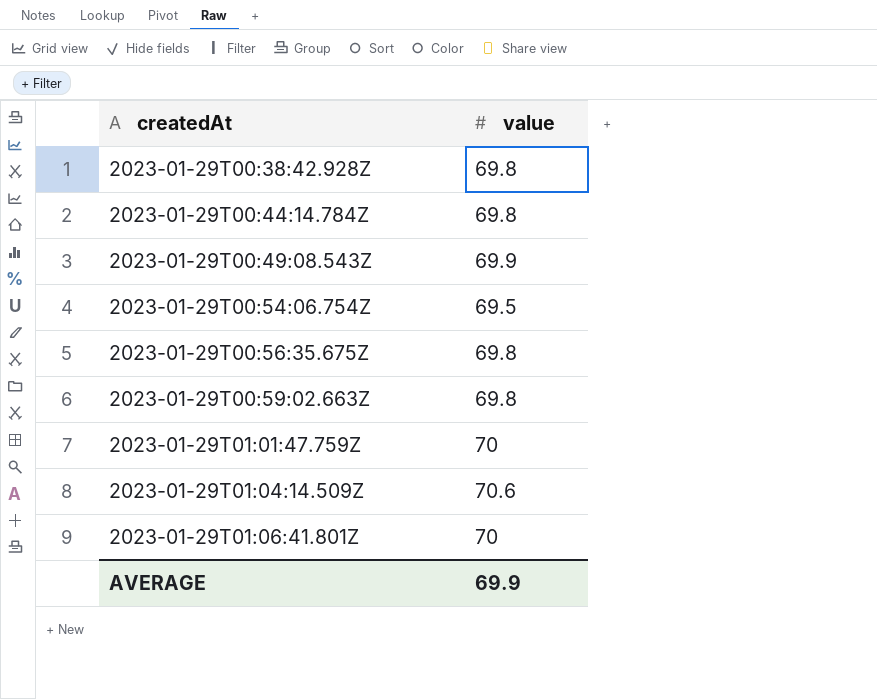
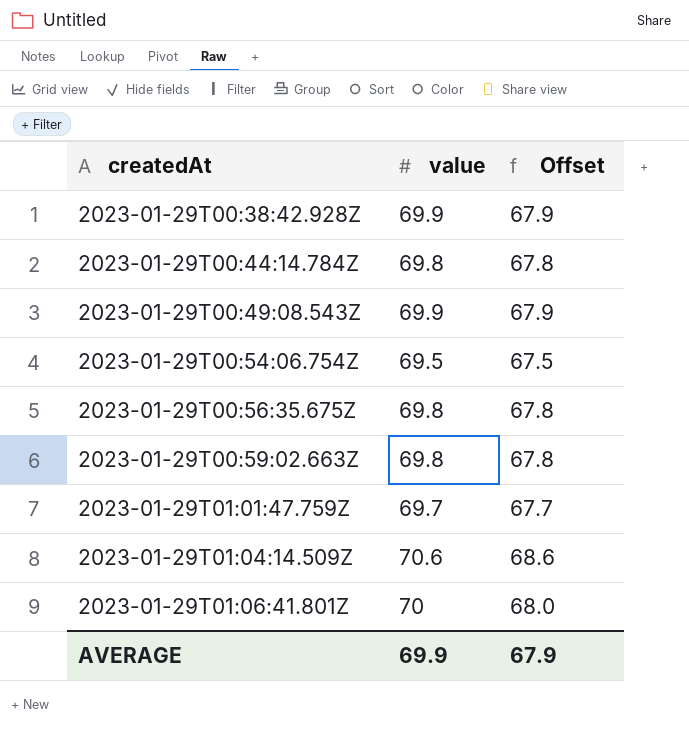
column Offset | formula: none -> [value] - 2
2023-01-29T00:38:42.928Z | value: 69.8 -> 69.9
2023-01-29T01:01:47.759Z | value: 70 -> 69.7

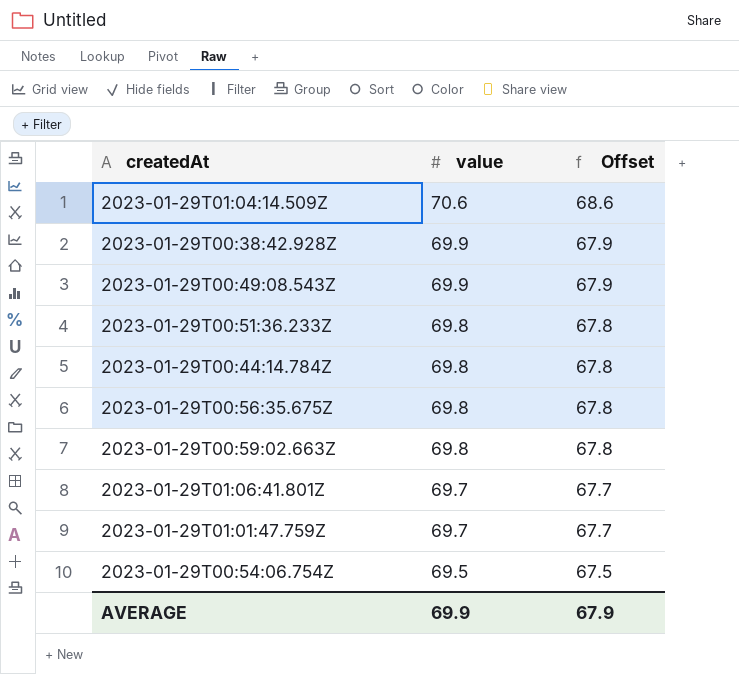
row order: createdAt ascending -> value descending
row 2023-01-29T00:51:36.233Z: none -> 69.8 | 67.8
2023-01-29T01:06:41.801Z | value: 70 -> 69.7
2023-01-29T01:06:41.801Z | Offset: 68.0 -> 67.7

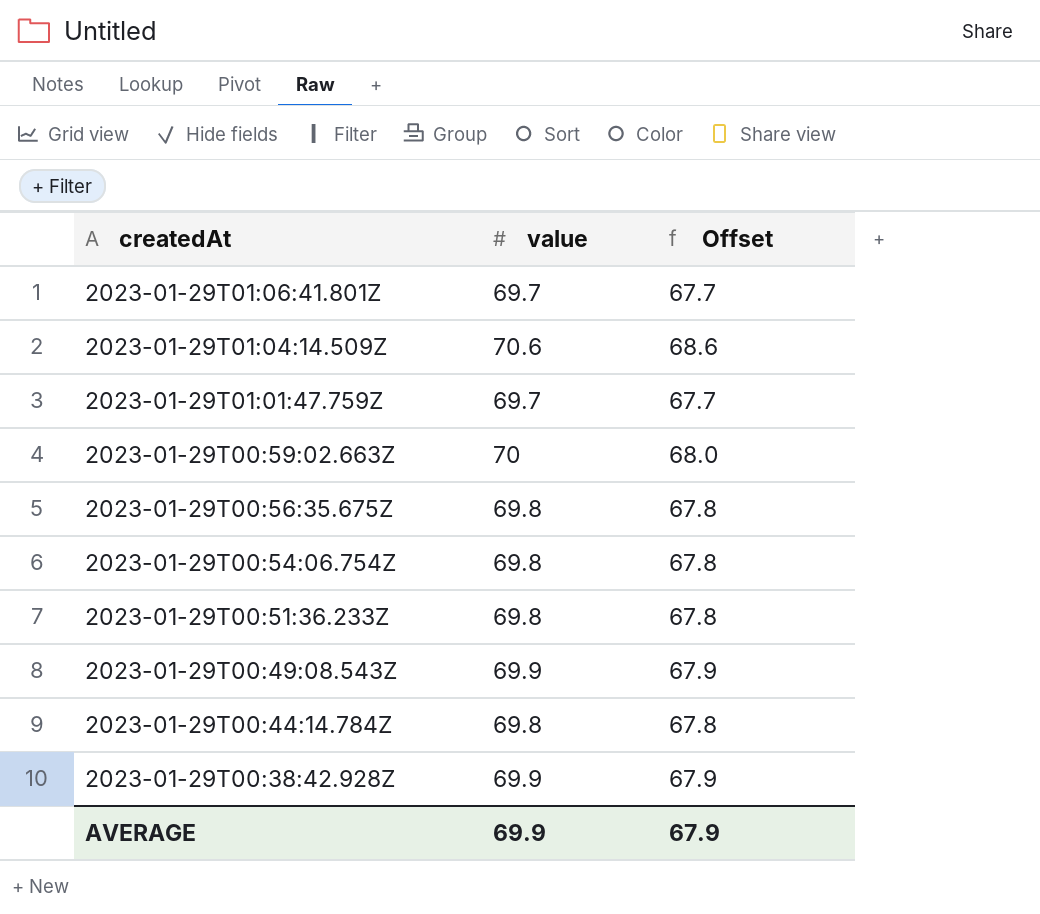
row order: value descending -> createdAt descending
2023-01-29T00:59:02.663Z | value: 69.8 -> 70
2023-01-29T00:59:02.663Z | Offset: 67.8 -> 68.0
2023-01-29T00:54:06.754Z | value: 69.5 -> 69.8
2023-01-29T00:54:06.754Z | Offset: 67.5 -> 67.8

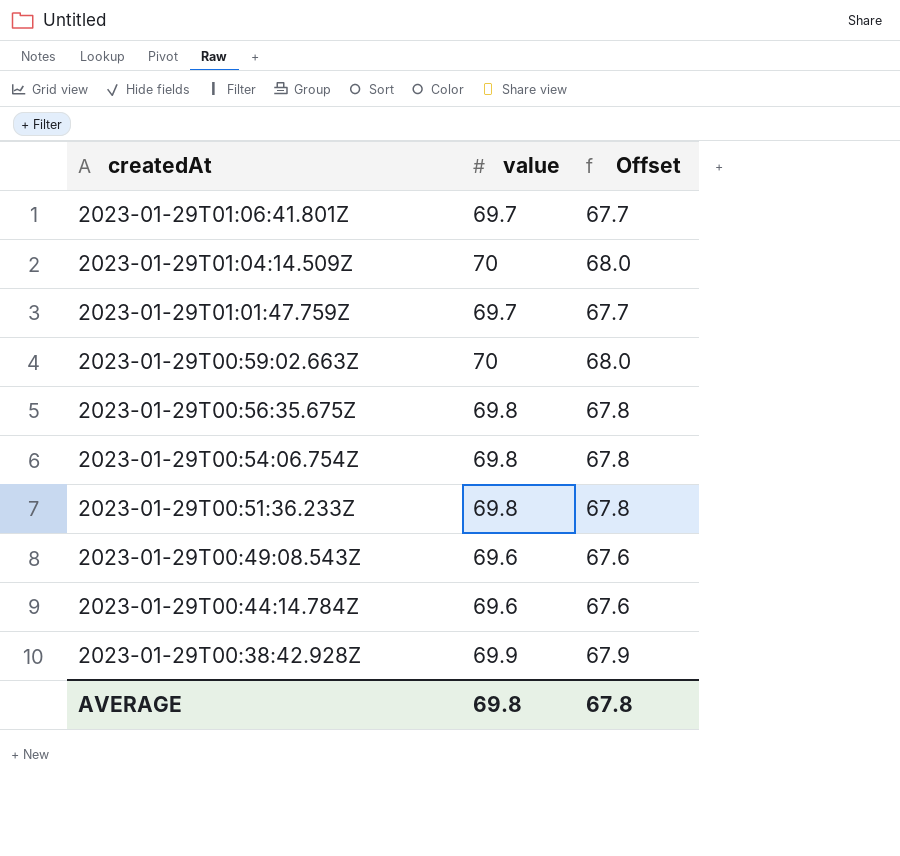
2023-01-29T01:04:14.509Z | value: 70.6 -> 70
2023-01-29T01:04:14.509Z | Offset: 68.6 -> 68.0
2023-01-29T00:49:08.543Z | value: 69.9 -> 69.6
2023-01-29T00:49:08.543Z | Offset: 67.9 -> 67.6
2023-01-29T00:44:14.784Z | value: 69.8 -> 69.6
2023-01-29T00:44:14.784Z | Offset: 67.8 -> 67.6
AVERAGE | value: 69.9 -> 69.8
AVERAGE | Offset: 67.9 -> 67.8

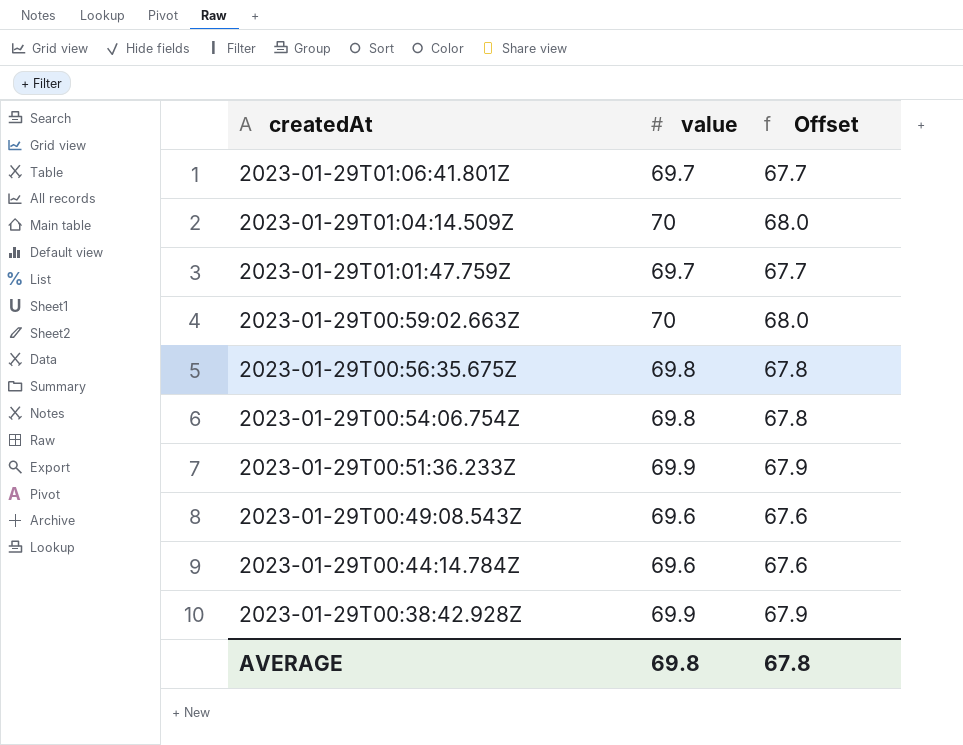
2023-01-29T00:51:36.233Z | value: 69.8 -> 69.9
2023-01-29T00:51:36.233Z | Offset: 67.8 -> 67.9

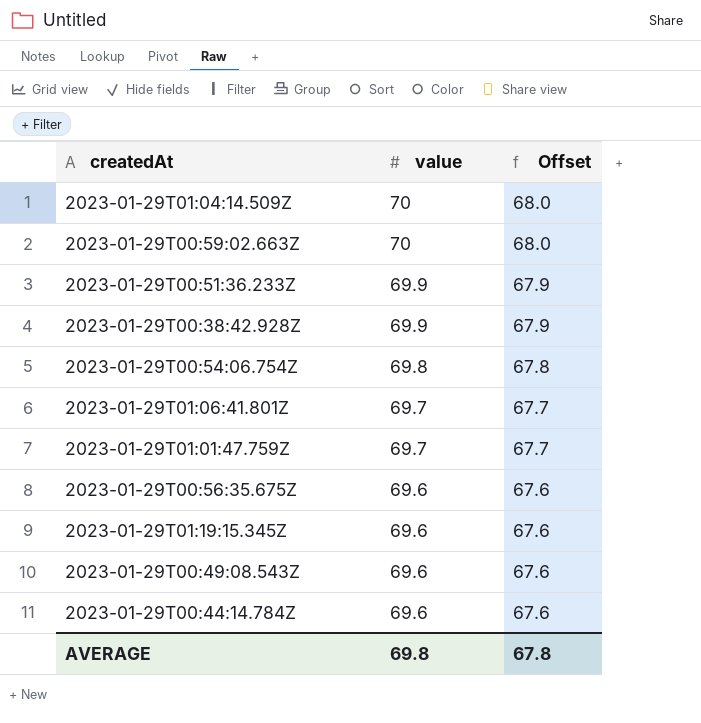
row order: createdAt descending -> value descending
2023-01-29T00:56:35.675Z | value: 69.8 -> 69.6
2023-01-29T00:56:35.675Z | Offset: 67.8 -> 67.6
row 2023-01-29T01:19:15.345Z: none -> 69.6 | 67.6

